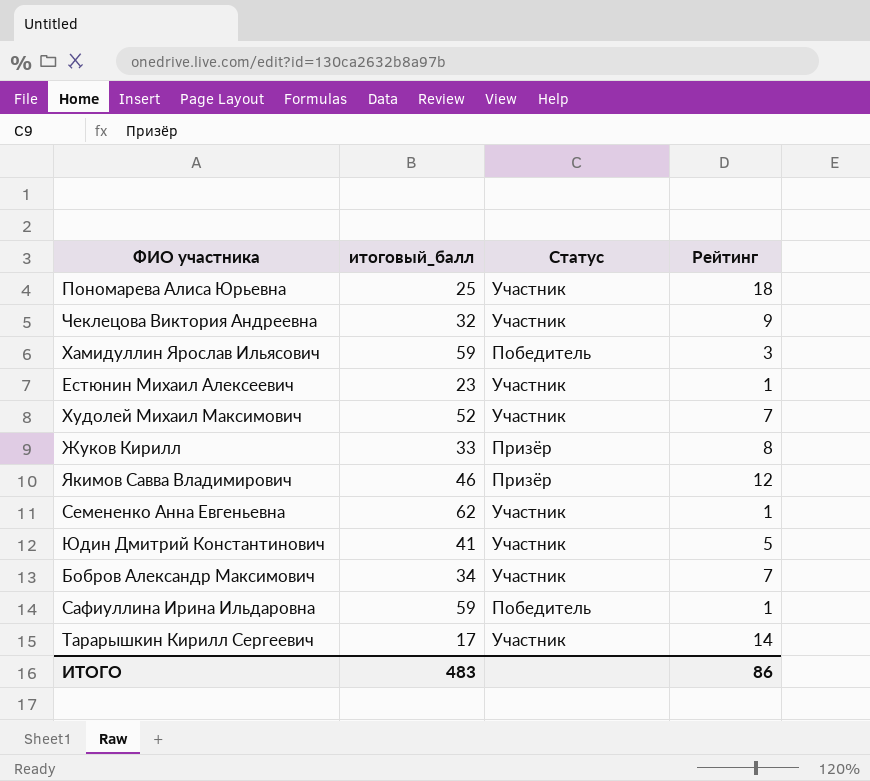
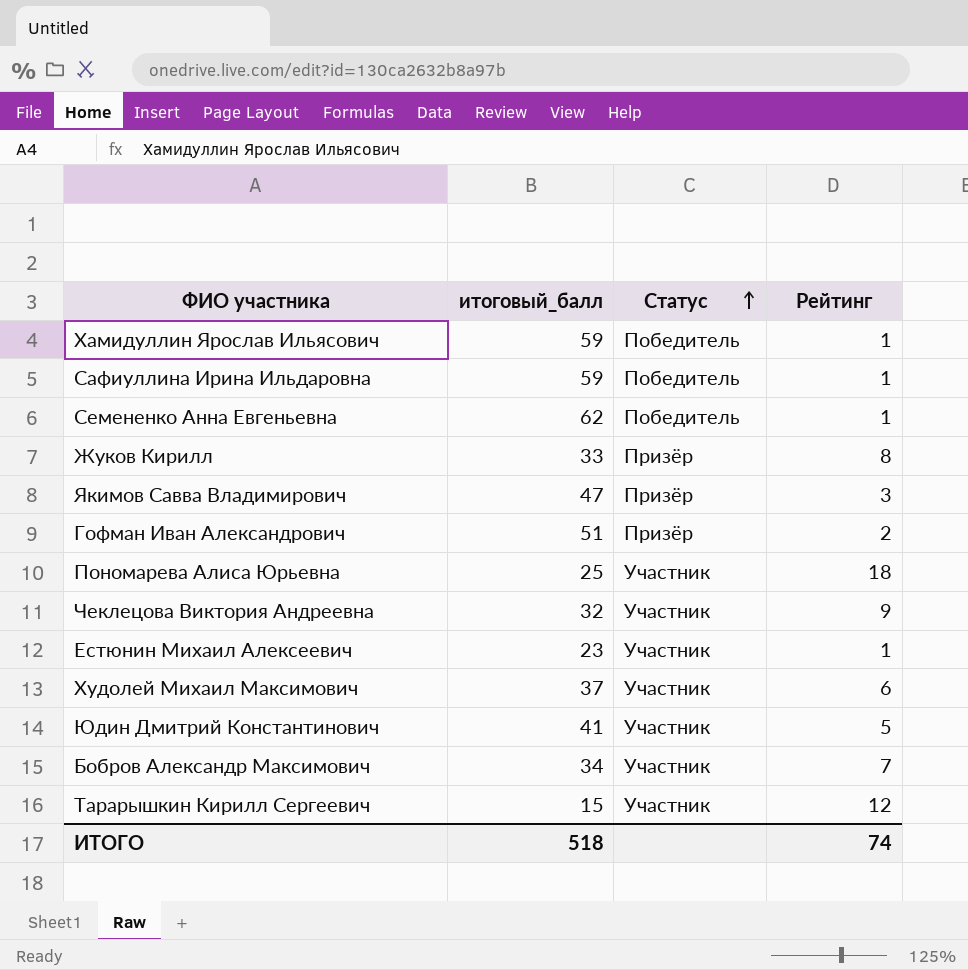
row order: none -> Статус ascending
Хамидуллин Ярослав Ильясович | Рейтинг: 3 -> 1
Семененко Анна Евгеньевна | Статус: Участник -> Победитель
Якимов Савва Владимирович | итоговый_балл: 46 -> 47
Якимов Савва Владимирович | Рейтинг: 12 -> 3
row Гофман Иван Александрович: none -> 51 | Призёр | 2
Худолей Михаил Максимович | итоговый_балл: 52 -> 37
Худолей Михаил Максимович | Рейтинг: 7 -> 6
Тарарышкин Кирилл Сергеевич | итоговый_балл: 17 -> 15
Тарарышкин Кирилл Сергеевич | Рейтинг: 14 -> 12
ИТОГО | итоговый_балл: 483 -> 518
ИТОГО | Рейтинг: 86 -> 74

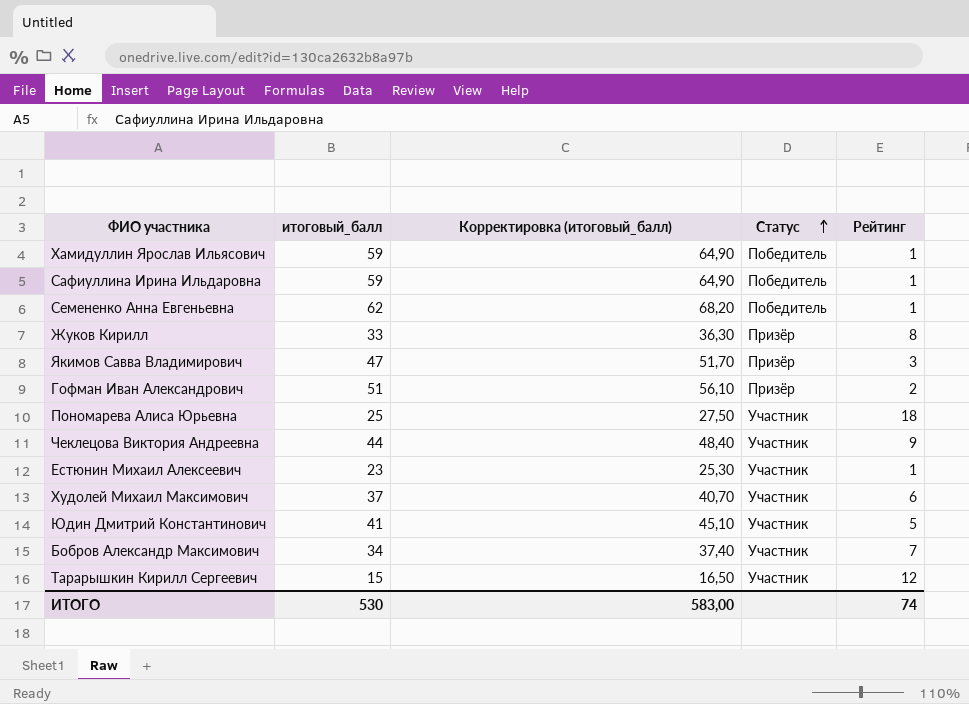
column Корректировка (итоговый_балл) | formula: none -> [итоговый_балл] * 1,1
Чеклецoва Виктория Андреевна | итоговый_балл: 32 -> 44
ИТОГО | итоговый_балл: 518 -> 530

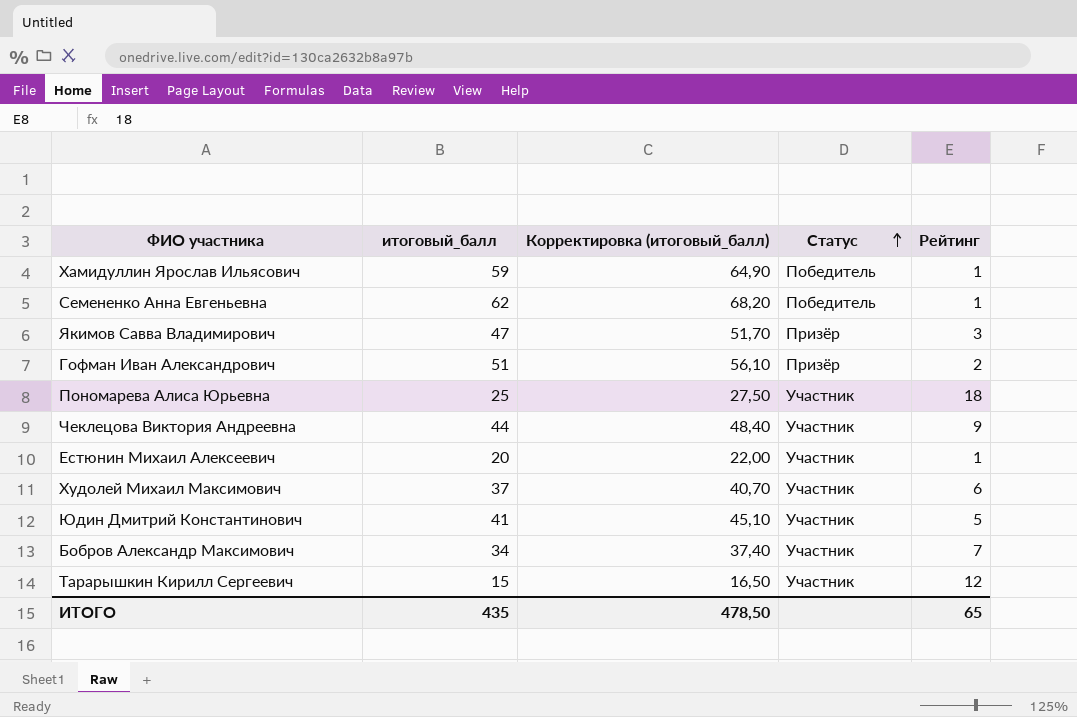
row Сафиуллина Ирина Ильдаровна: 59 | 64,90 | Победитель | 1 -> none
row Жуков Кирилл: 33 | 36,30 | Призёр | 8 -> none
Естюнин Михаил Алексеевич | итоговый_балл: 23 -> 20
Естюнин Михаил Алексеевич | Корректировка (итоговый_балл): 25,30 -> 22,00
ИТОГО | итоговый_балл: 530 -> 435
ИТОГО | Корректировка (итоговый_балл): 583,00 -> 478,50
ИТОГО | Рейтинг: 74 -> 65

